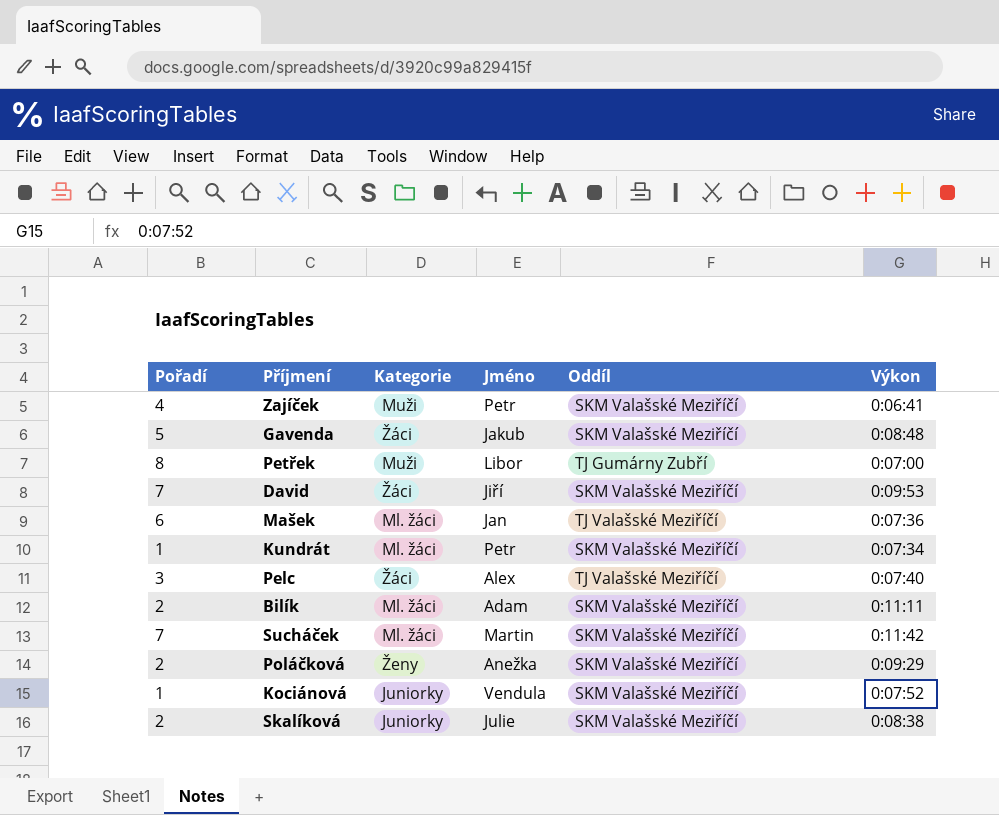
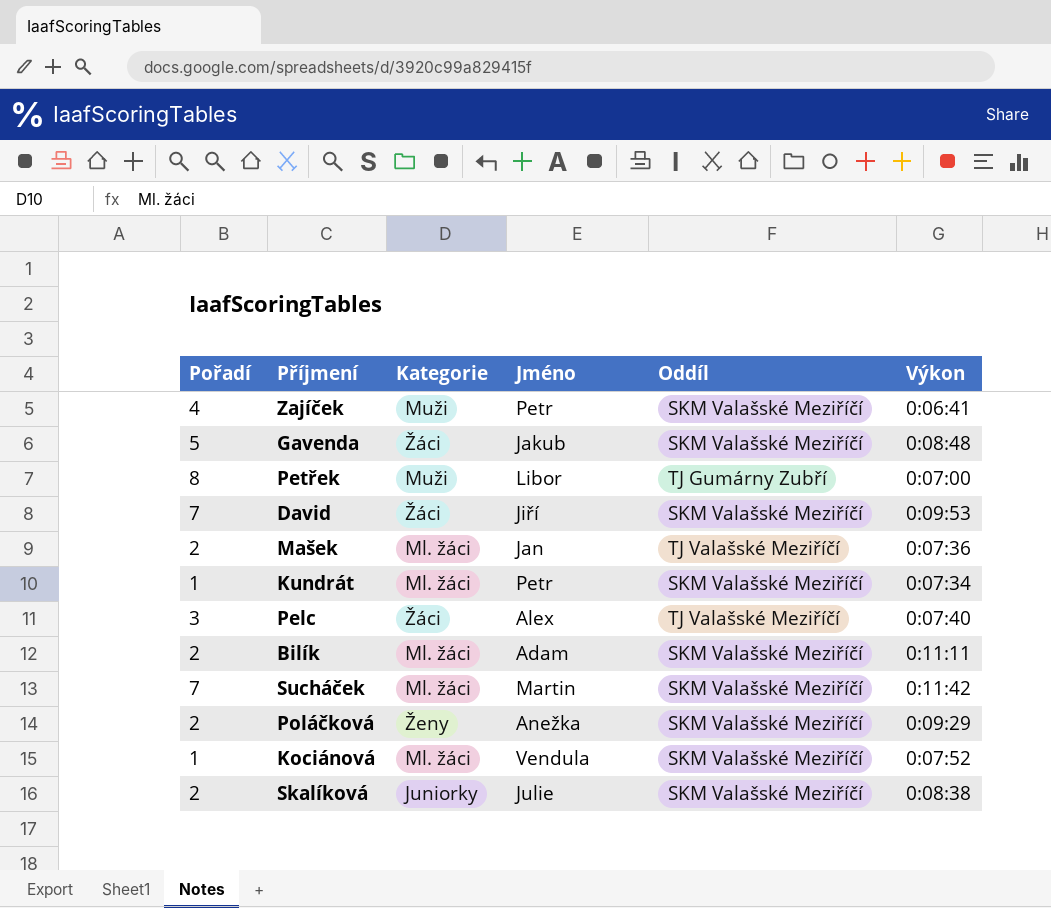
Mašek | Pořadí: 6 -> 2
Kociánová | Kategorie: Juniorky -> Ml. žáci

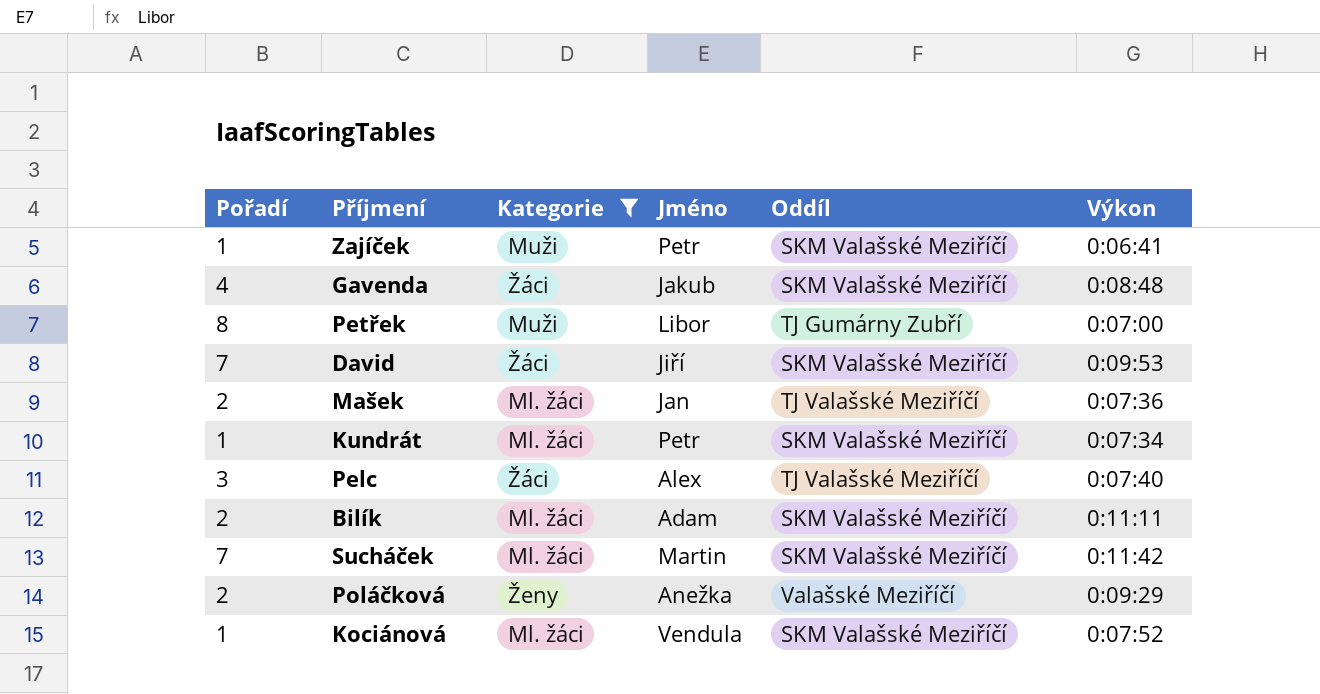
filter: none -> Kategorie != Juniorky
Zajíček | Pořadí: 4 -> 1
Gavenda | Pořadí: 5 -> 4
Poláčková | Oddíl: SKM Valašské Meziříčí -> Valašské Meziříčí

